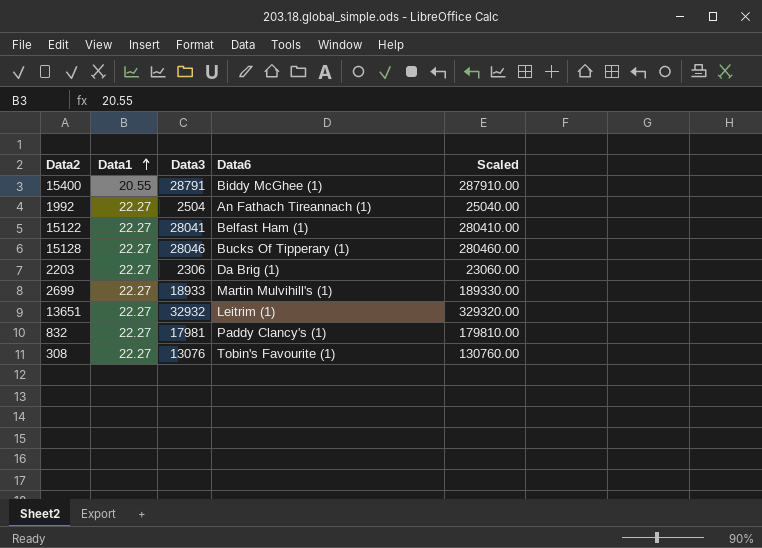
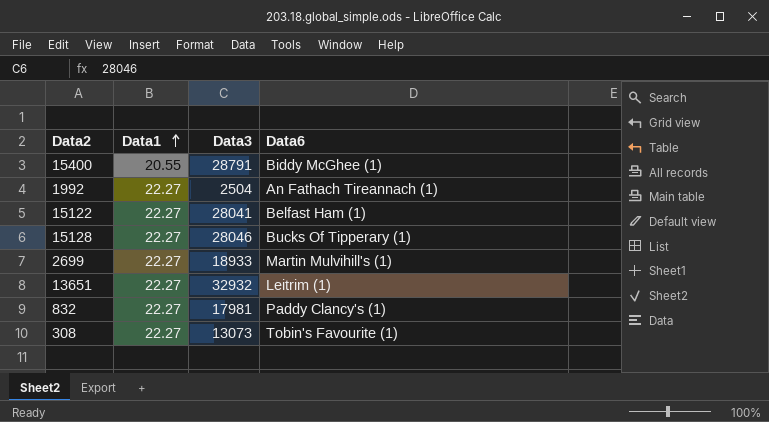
column Scaled | formula: [Data3] * 10 -> none
row 2203: 22.27 | 2306 | Da Brig (1) | 23060.00 -> none
308 | Data3: 13076 -> 13073

